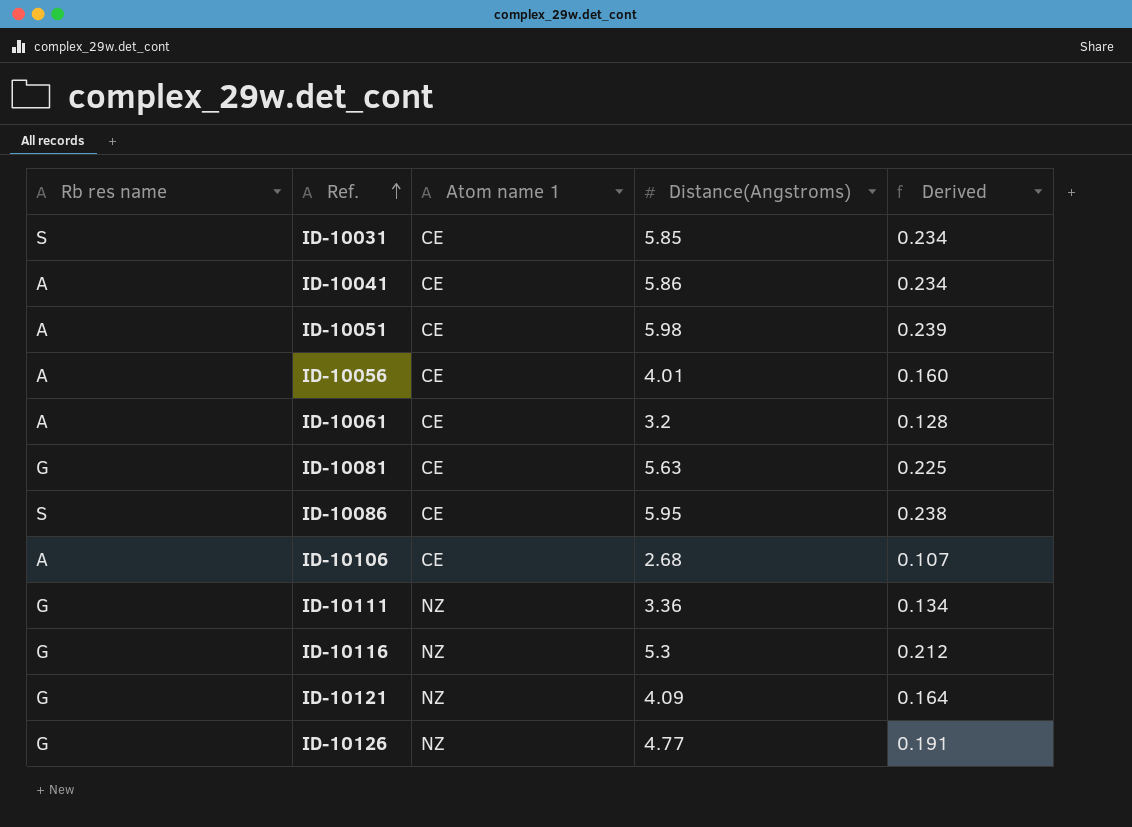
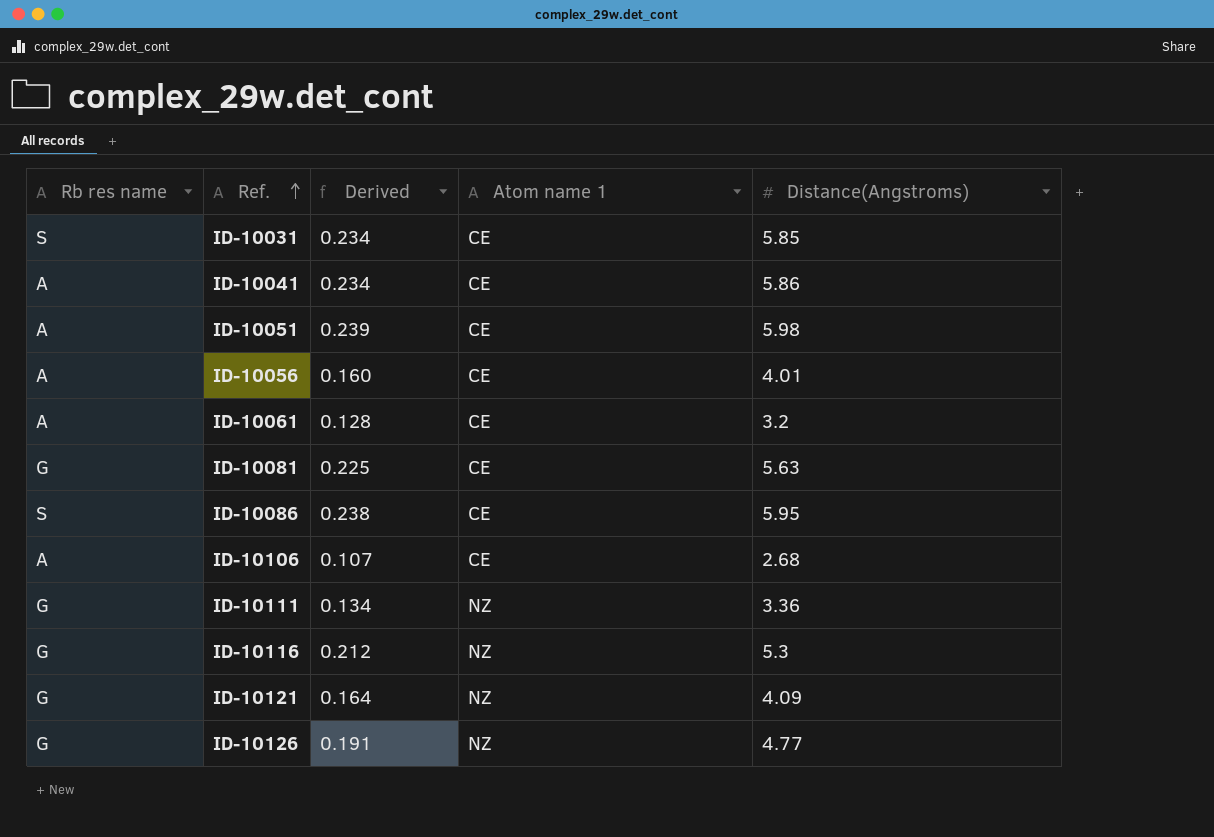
column Derived | position: 5 -> 3

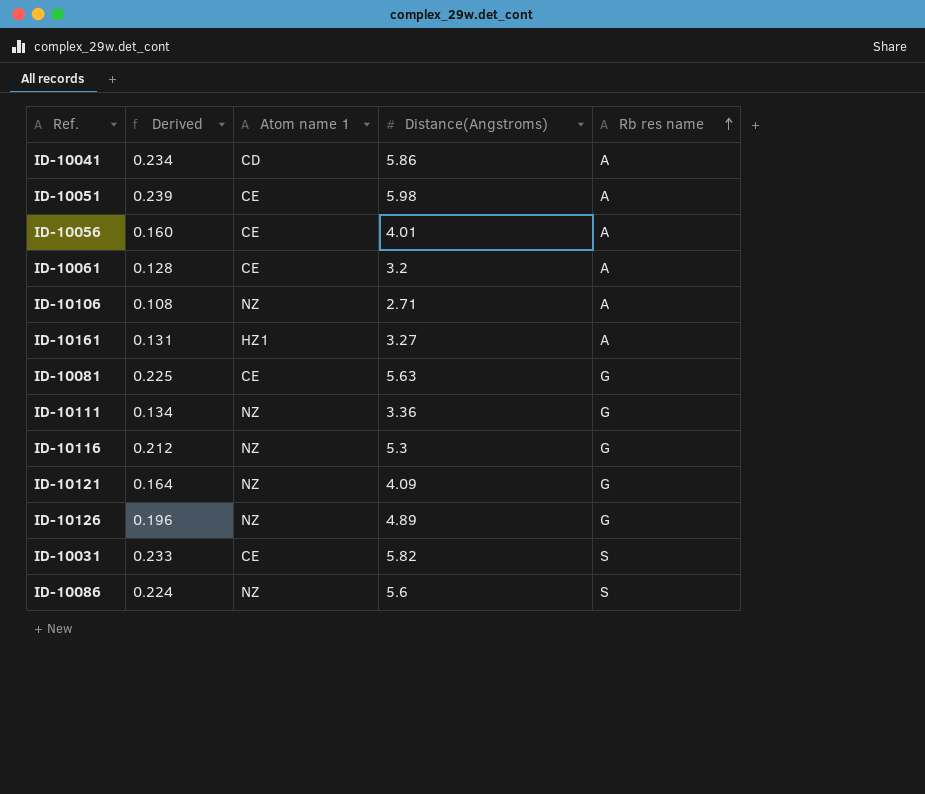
row order: Ref. ascending -> Rb res name ascending
column Rb res name | position: 1 -> 5
ID-10041 | Atom name 1: CE -> CD
ID-10106 | Derived: 0.107 -> 0.108
ID-10106 | Atom name 1: CE -> NZ
ID-10106 | Distance(Angstroms): 2.68 -> 2.71
row ID-10161: none -> 0.131 | HZ1 | 3.27 | A
ID-10126 | Derived: 0.191 -> 0.196
ID-10126 | Distance(Angstroms): 4.77 -> 4.89
ID-10031 | Derived: 0.234 -> 0.233
ID-10031 | Distance(Angstroms): 5.85 -> 5.82
ID-10086 | Derived: 0.238 -> 0.224
ID-10086 | Atom name 1: CE -> NZ
ID-10086 | Distance(Angstroms): 5.95 -> 5.6

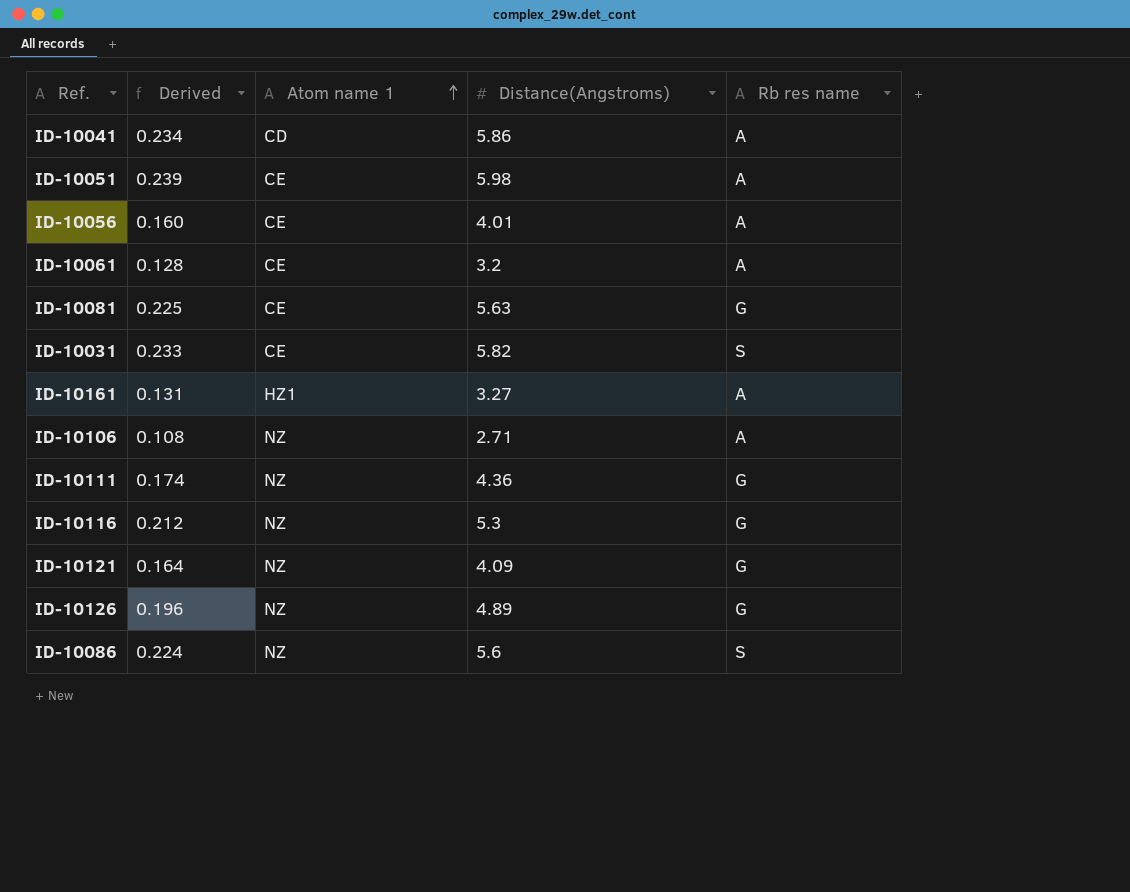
row order: Rb res name ascending -> Atom name 1 ascending
ID-10111 | Derived: 0.134 -> 0.174
ID-10111 | Distance(Angstroms): 3.36 -> 4.36

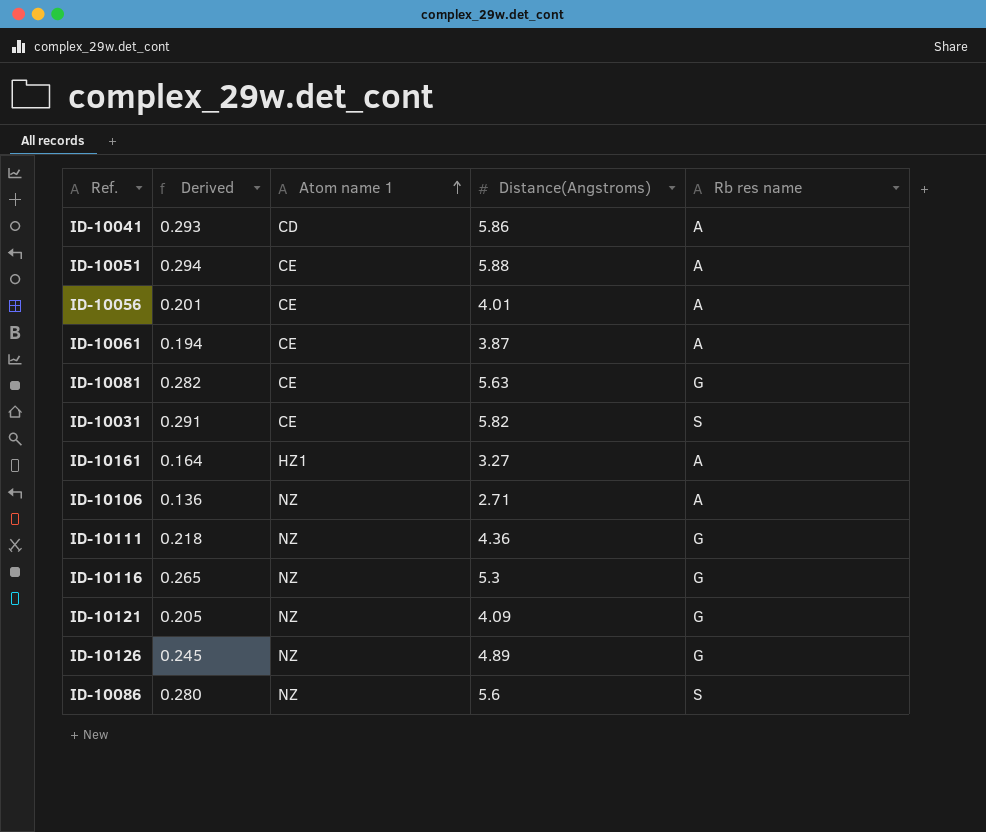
column Derived | formula: [Distance(Angstroms)] * 0.04 -> [Distance(Angstroms)] * 0.05
ID-10051 | Distance(Angstroms): 5.98 -> 5.88
ID-10061 | Distance(Angstroms): 3.2 -> 3.87

